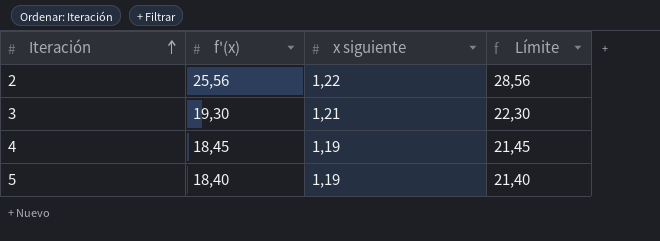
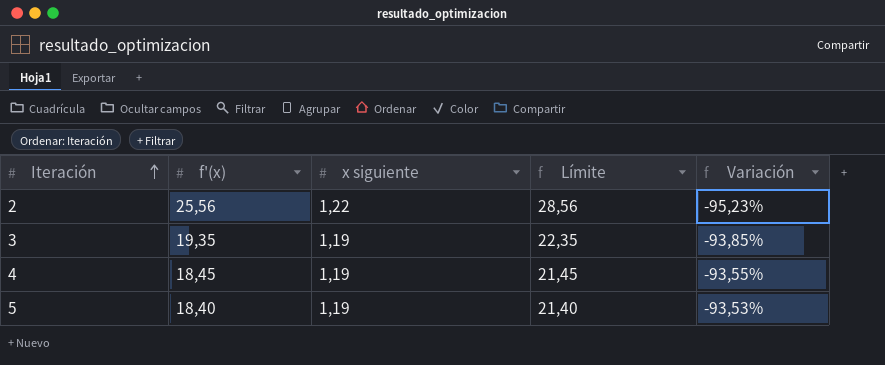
column Variación | formula: none -> ([x siguiente] - [f'(x)]) / [f'(x)]
3 | f'(x): 19,30 -> 19,35
3 | x siguiente: 1,21 -> 1,19
3 | Límite: 22,30 -> 22,35

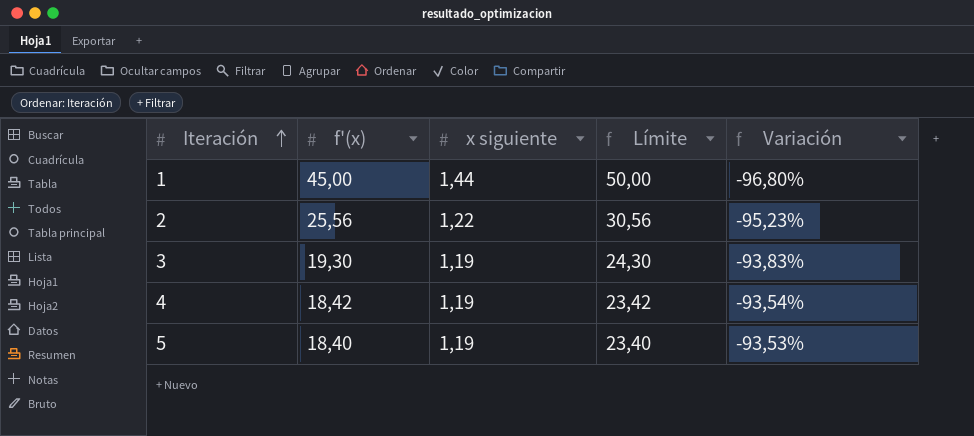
column Límite | formula: [f'(x)] + 3 -> [f'(x)] + 5
row 1: none -> 45,00 | 1,44 | 50,00 | -96,80%
3 | f'(x): 19,35 -> 19,30
3 | Variación: -93,85% -> -93,83%
4 | f'(x): 18,45 -> 18,42
4 | Variación: -93,55% -> -93,54%

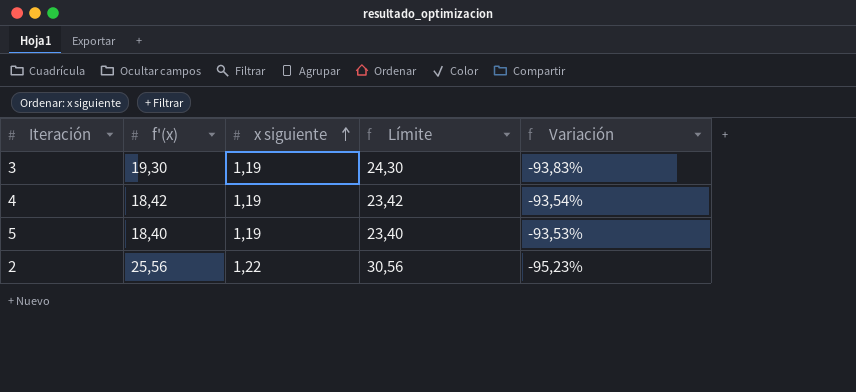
row order: Iteración ascending -> x siguiente ascending
row 1: 45,00 | 1,44 | 50,00 | -96,80% -> none

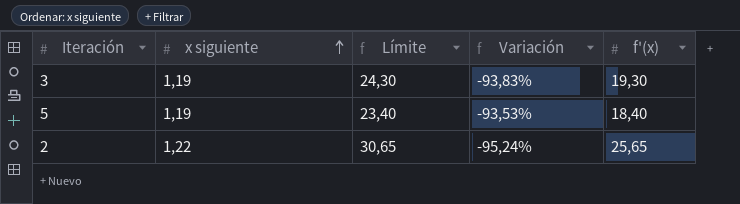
column f'(x) | position: 2 -> 5
row 4: 18,42 | 1,19 | 23,42 | -93,54% -> none
2 | Límite: 30,56 -> 30,65
2 | Variación: -95,23% -> -95,24%
2 | f'(x): 25,56 -> 25,65

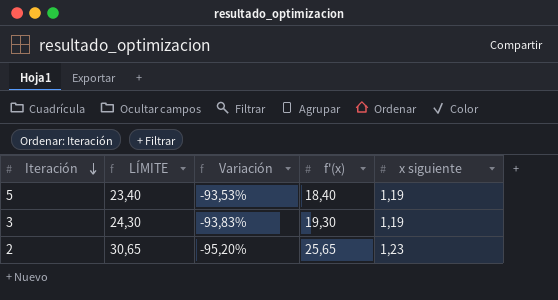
row order: x siguiente ascending -> Iteración descending
column name: Límite -> LÍMITE
column x siguiente | position: 2 -> 5
2 | Variación: -95,24% -> -95,20%
2 | x siguiente: 1,22 -> 1,23

